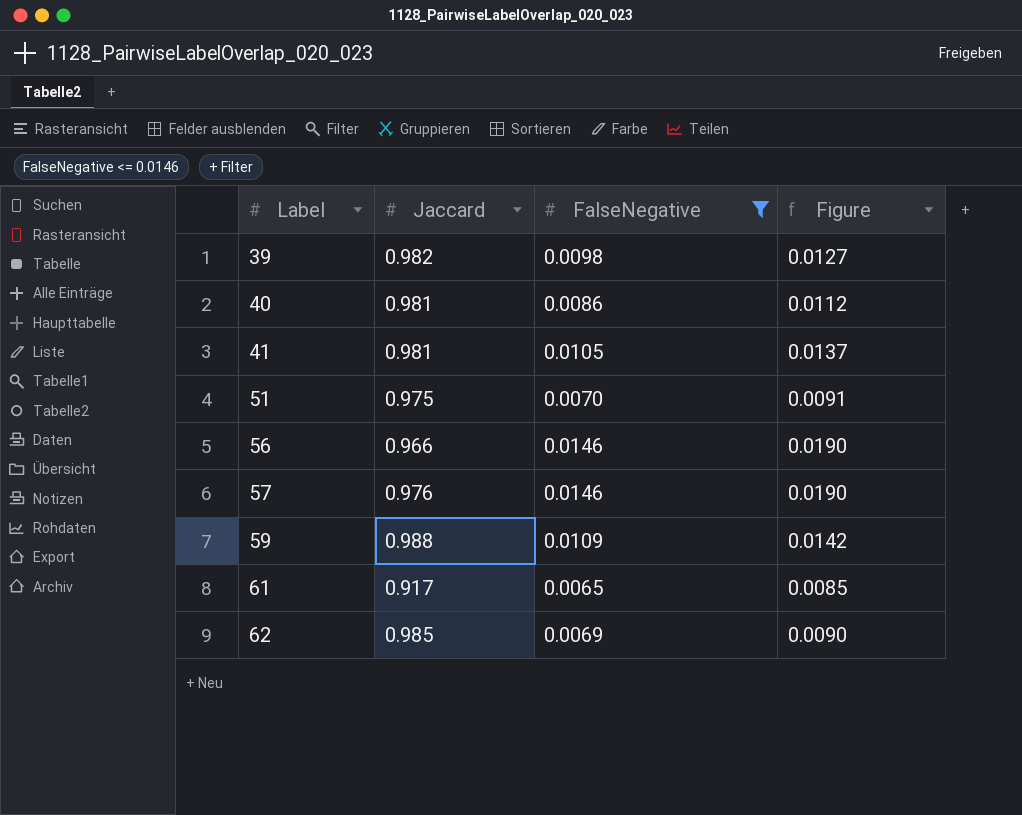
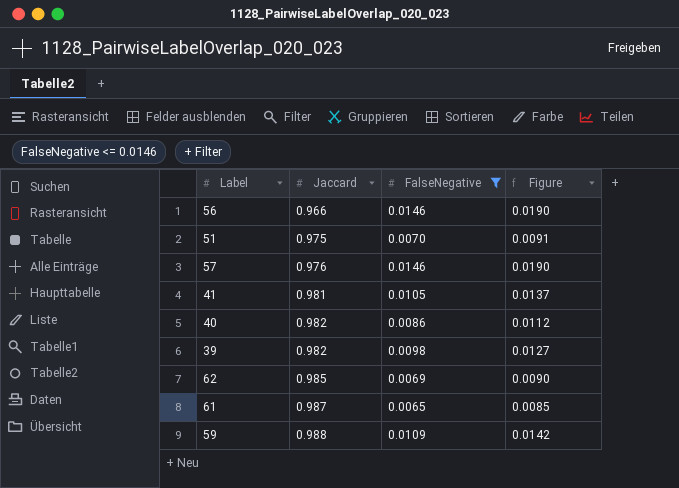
row order: Label ascending -> Jaccard ascending
40 | Jaccard: 0.981 -> 0.982
61 | Jaccard: 0.917 -> 0.987

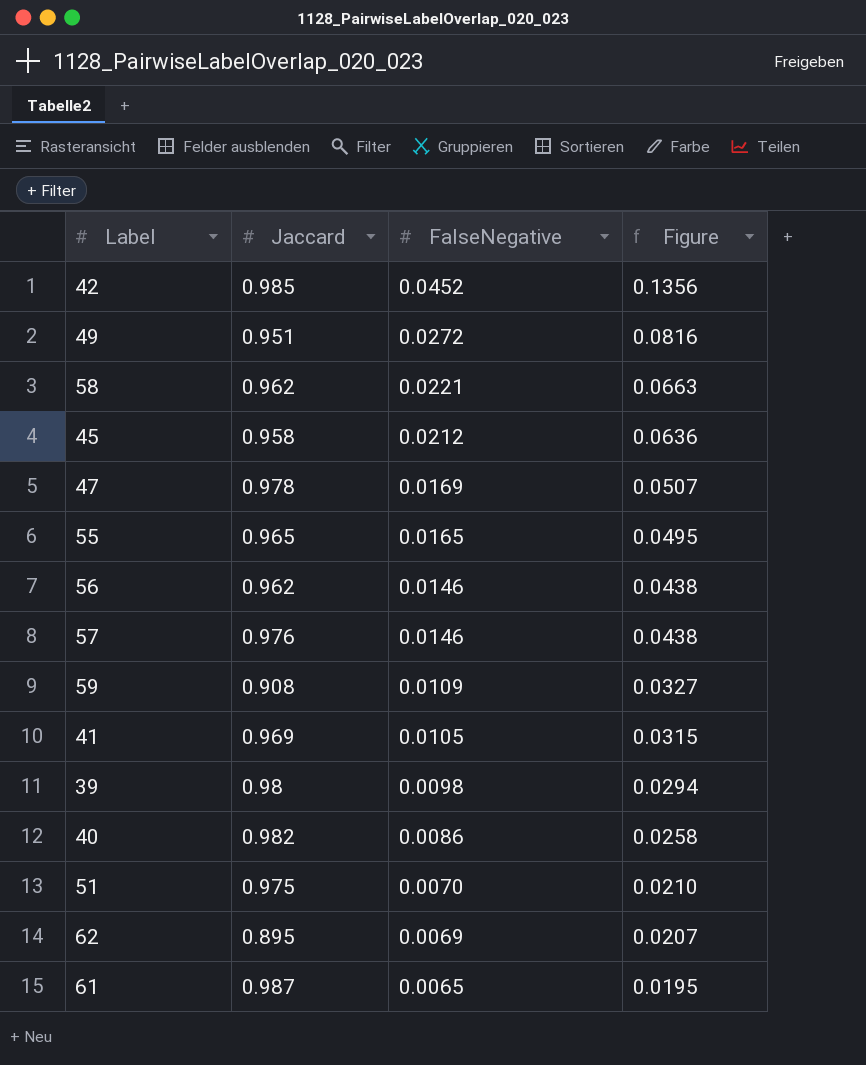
filter: FalseNegative <= 0.0146 -> none
row order: Jaccard ascending -> FalseNegative descending
column Figure | formula: [FalseNegative] * 1.3 -> [FalseNegative] * 3
56 | Jaccard: 0.966 -> 0.962
59 | Jaccard: 0.988 -> 0.908
41 | Jaccard: 0.981 -> 0.969
39 | Jaccard: 0.982 -> 0.98
62 | Jaccard: 0.985 -> 0.895

